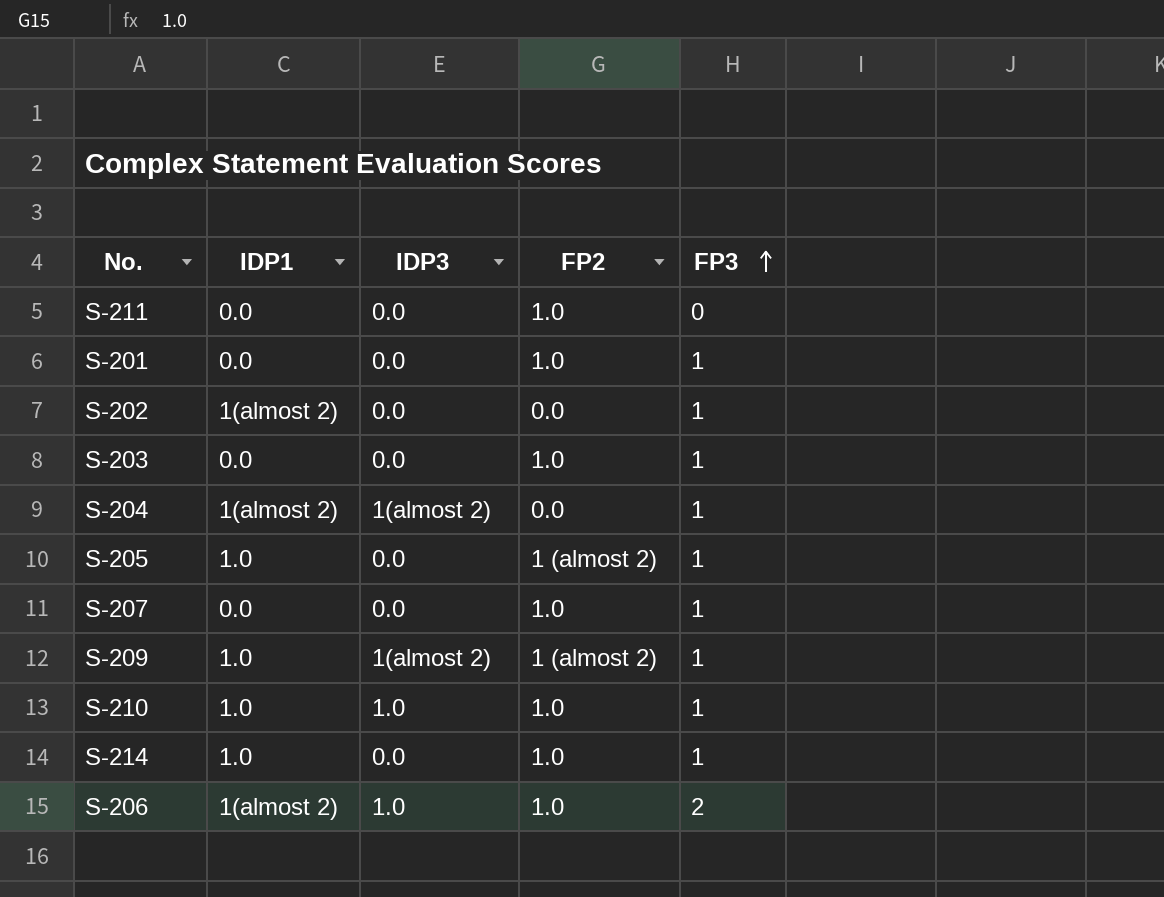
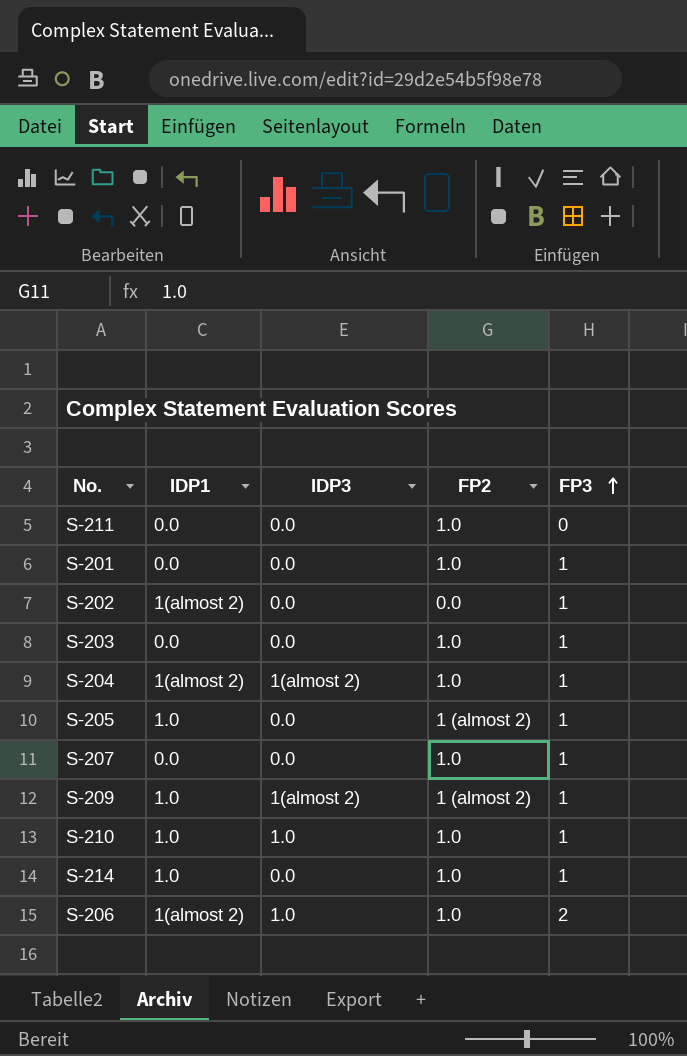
S-204 | FP2: 0.0 -> 1.0

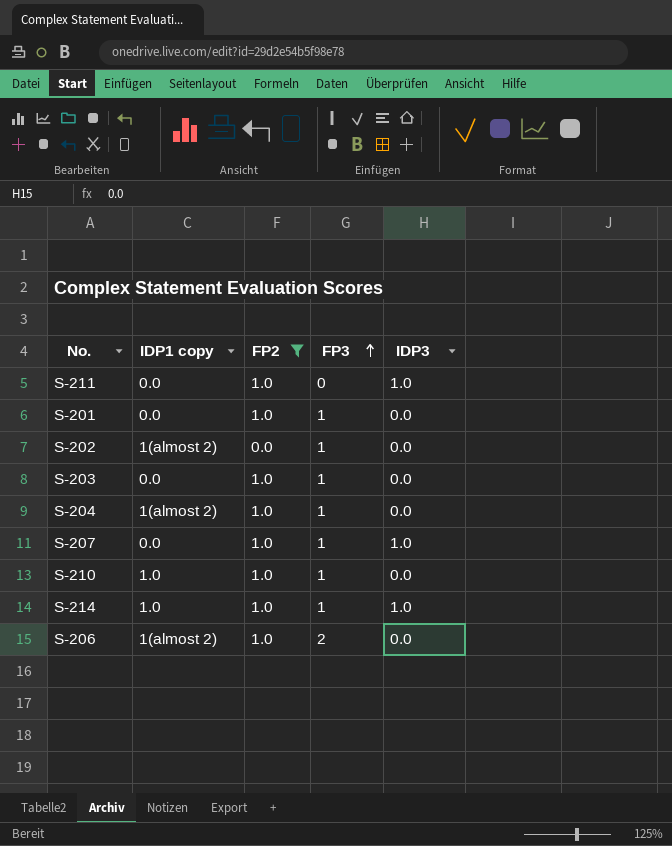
filter: none -> FP2 != 1 (almost 2)
column name: IDP1 -> IDP1 copy
column IDP3 | position: 3 -> 5
S-211 | IDP3: 0.0 -> 1.0
S-204 | IDP3: 1(almost 2) -> 0.0
S-207 | IDP3: 0.0 -> 1.0
S-210 | IDP3: 1.0 -> 0.0
S-214 | IDP3: 0.0 -> 1.0
S-206 | IDP3: 1.0 -> 0.0

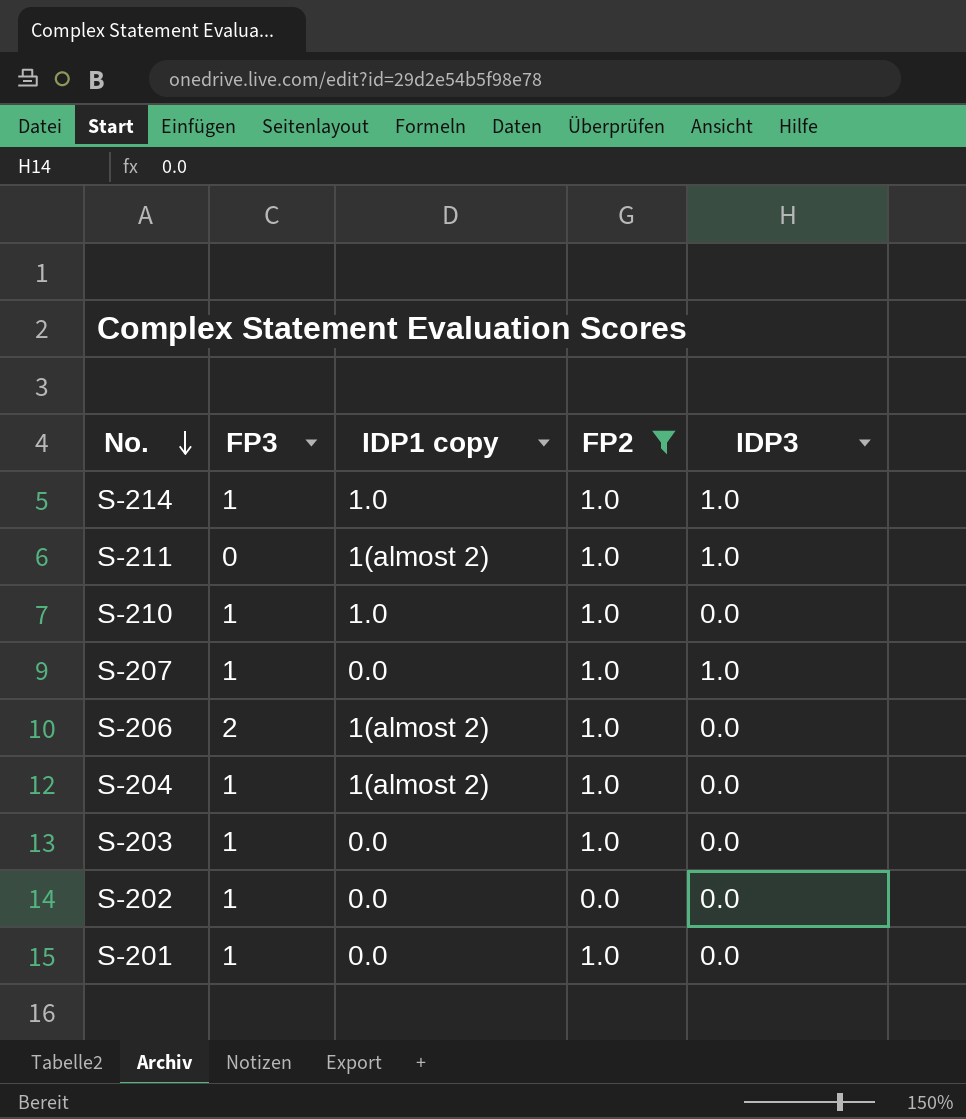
row order: FP3 ascending -> No. descending
column FP3 | position: 4 -> 2
S-211 | IDP1 copy: 0.0 -> 1(almost 2)
S-202 | IDP1 copy: 1(almost 2) -> 0.0

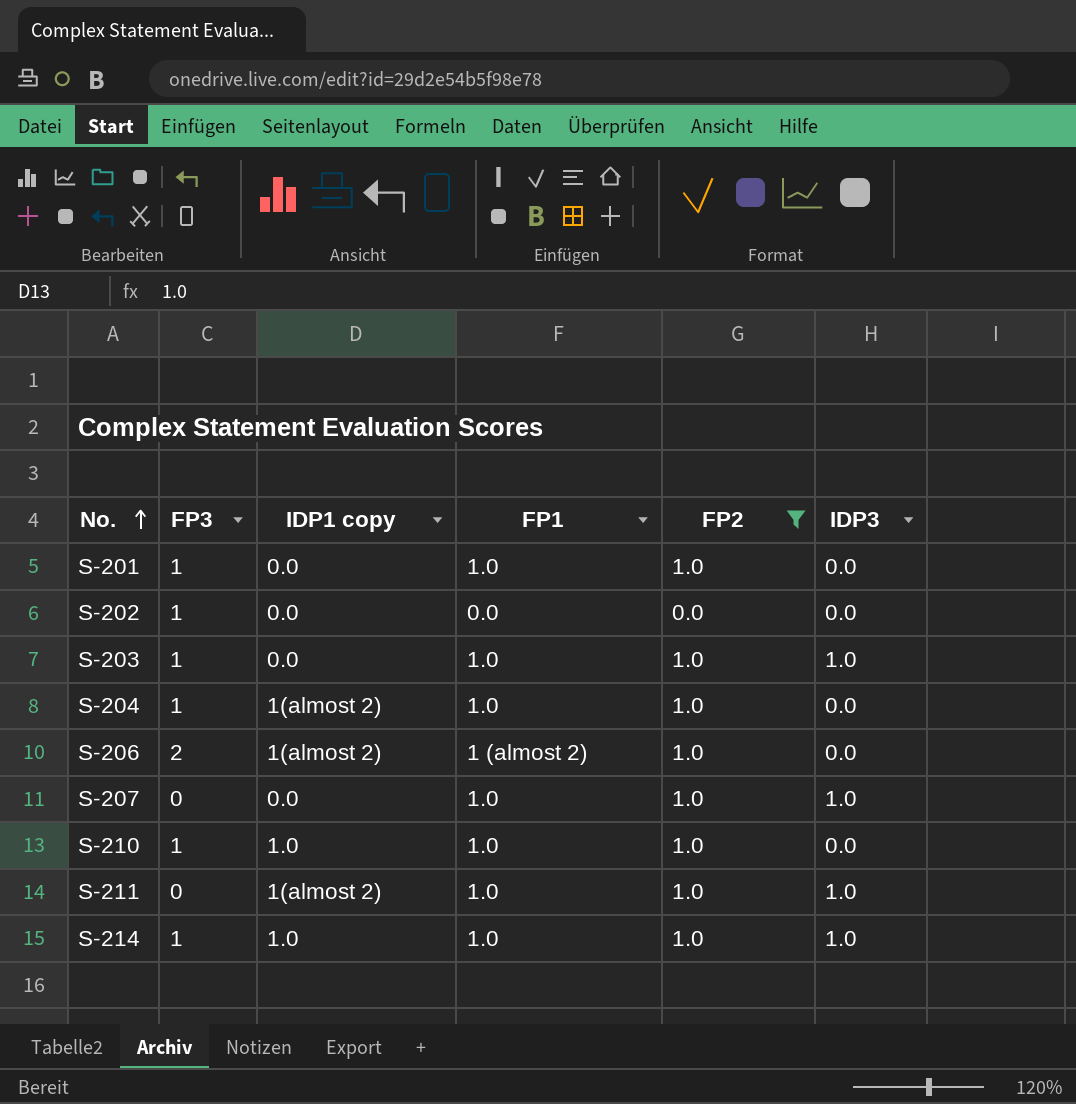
row order: No. descending -> No. ascending
column FP1 | position: none -> 4
S-203 | IDP3: 0.0 -> 1.0
S-207 | FP3: 1 -> 0

